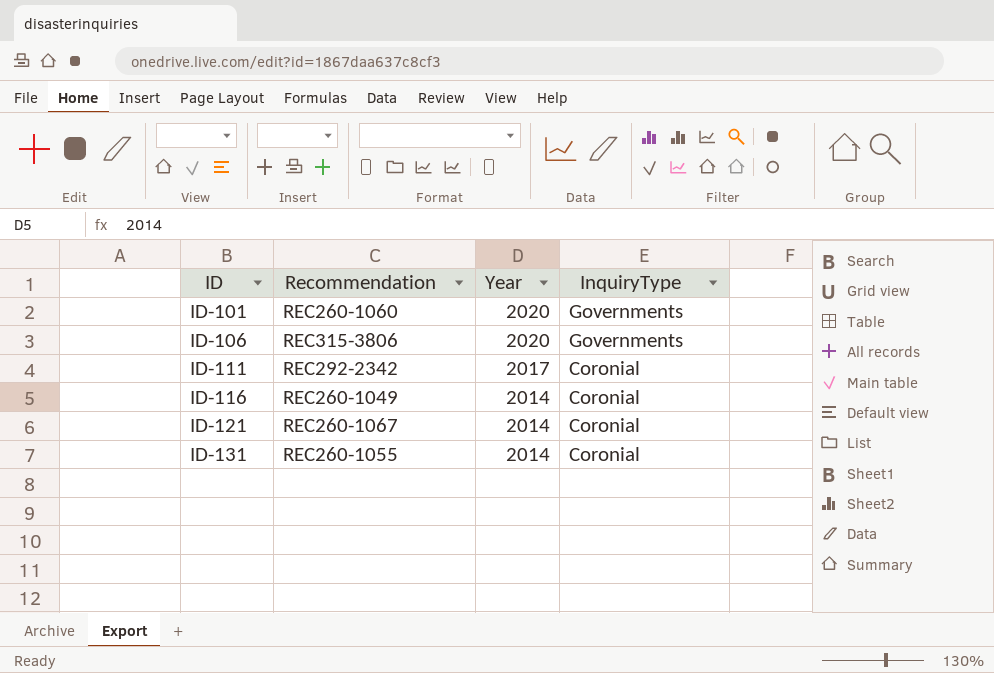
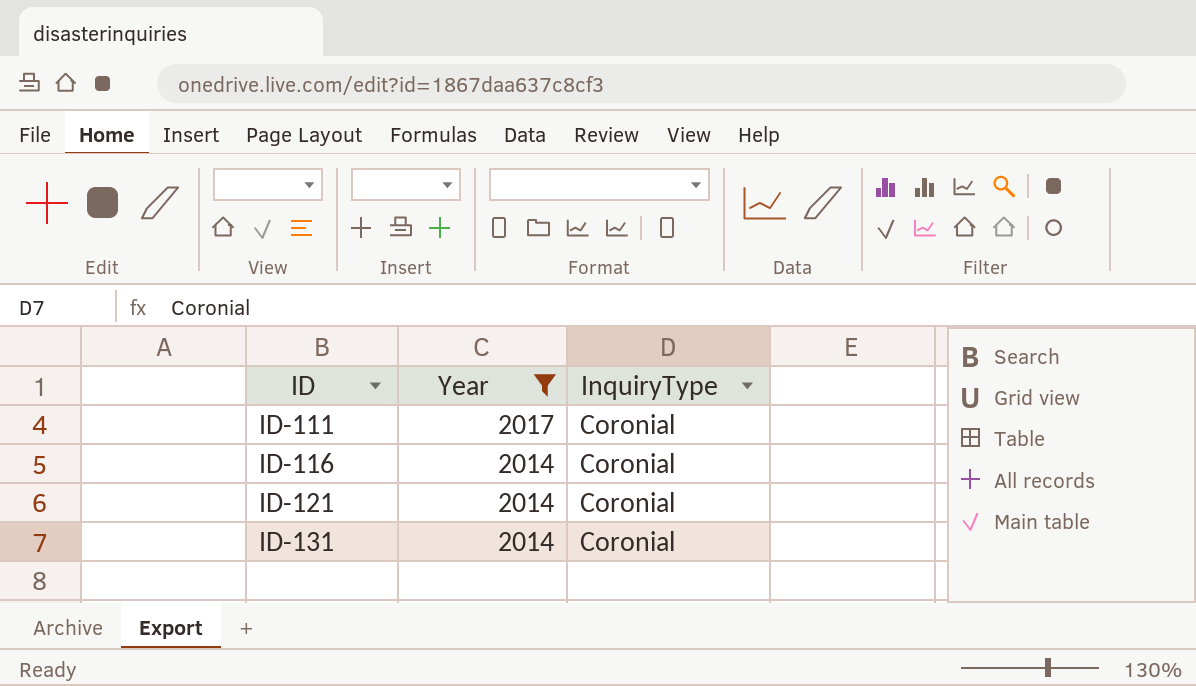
filter: none -> Year != 2020
column Recommendation | position: 2 -> none

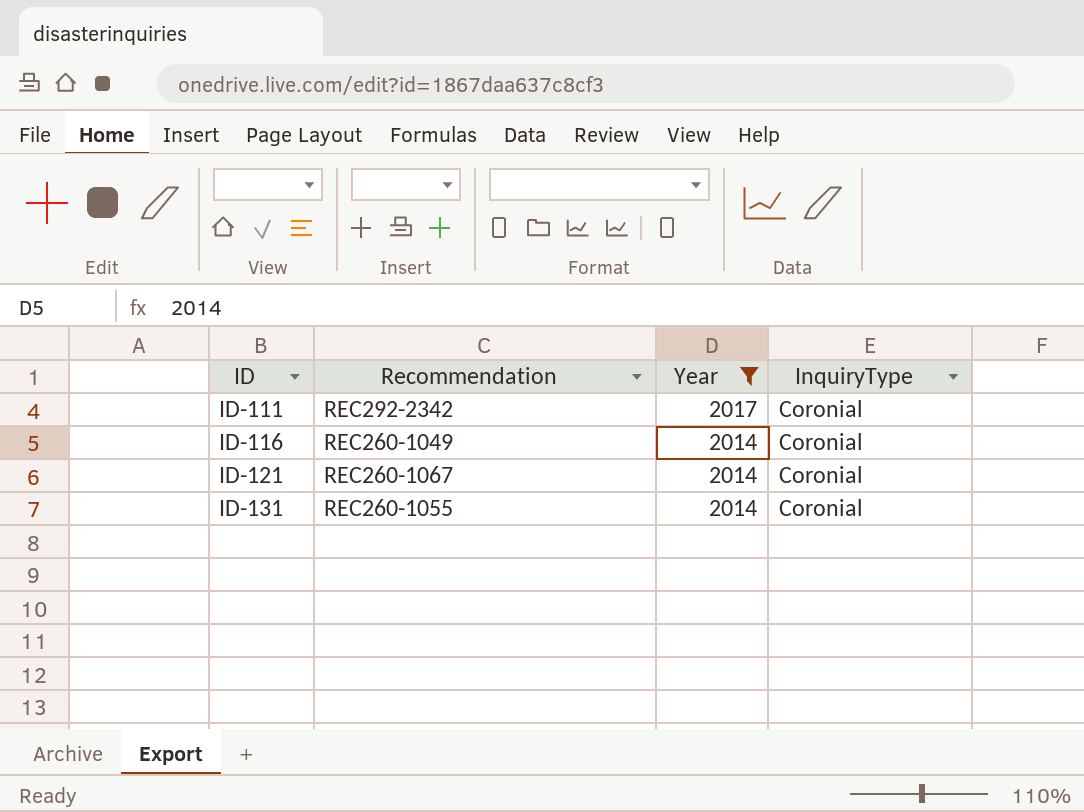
column Recommendation | position: none -> 2

